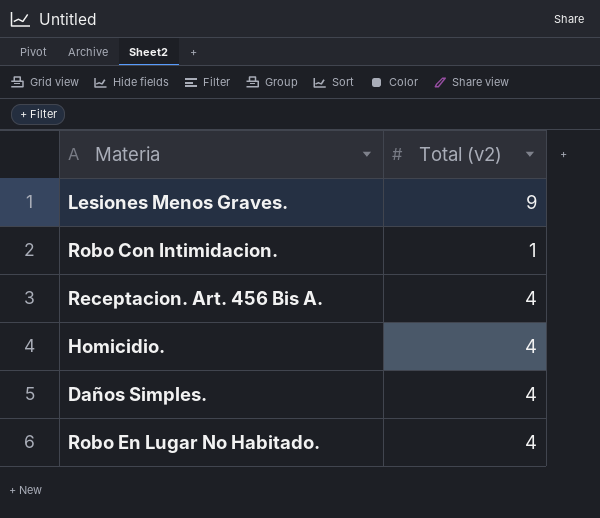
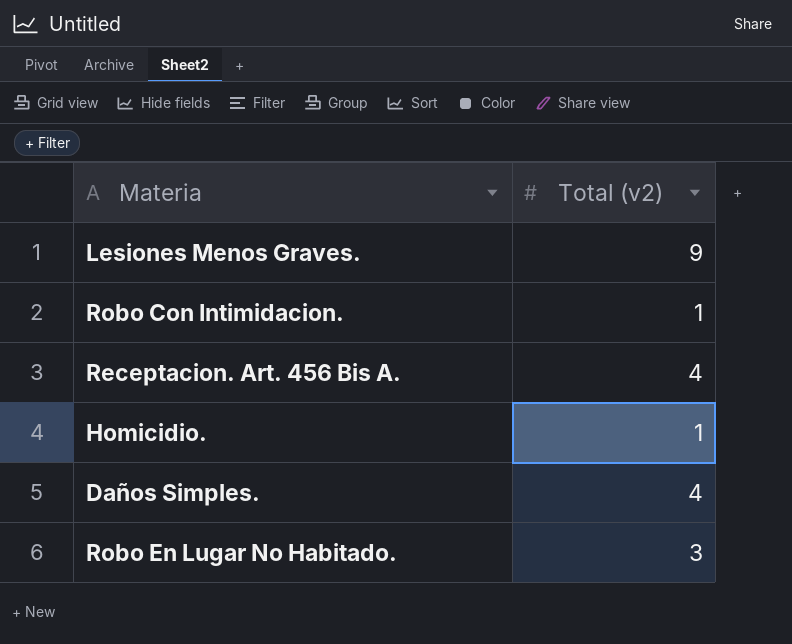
Homicidio. | Total (v2): 4 -> 1
Robo En Lugar No Habitado. | Total (v2): 4 -> 3

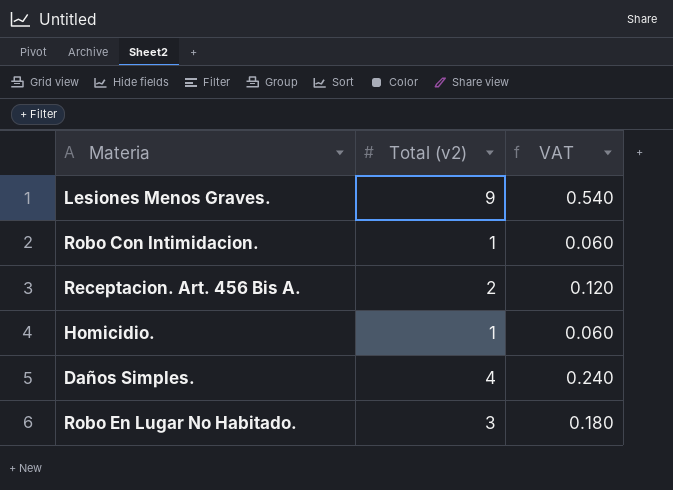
column VAT | formula: none -> [Total (v2)] * 0.06
Receptacion. Art. 456 Bis A. | Total (v2): 4 -> 2

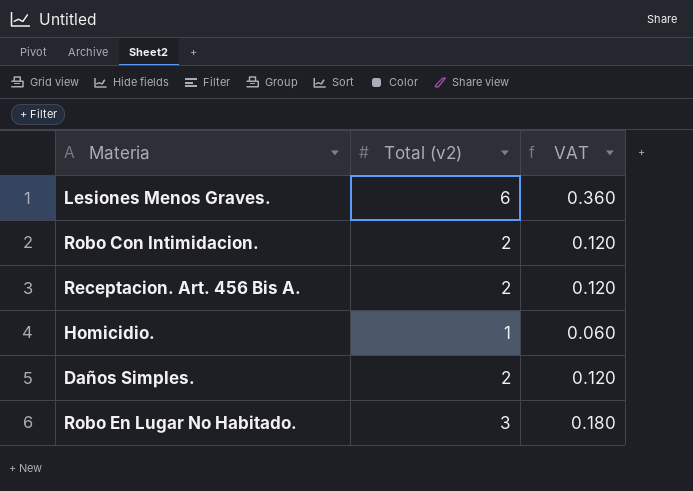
Lesiones Menos Graves. | Total (v2): 9 -> 6
Lesiones Menos Graves. | VAT: 0.540 -> 0.360
Robo Con Intimidacion. | Total (v2): 1 -> 2
Robo Con Intimidacion. | VAT: 0.060 -> 0.120
Daños Simples. | Total (v2): 4 -> 2
Daños Simples. | VAT: 0.240 -> 0.120

